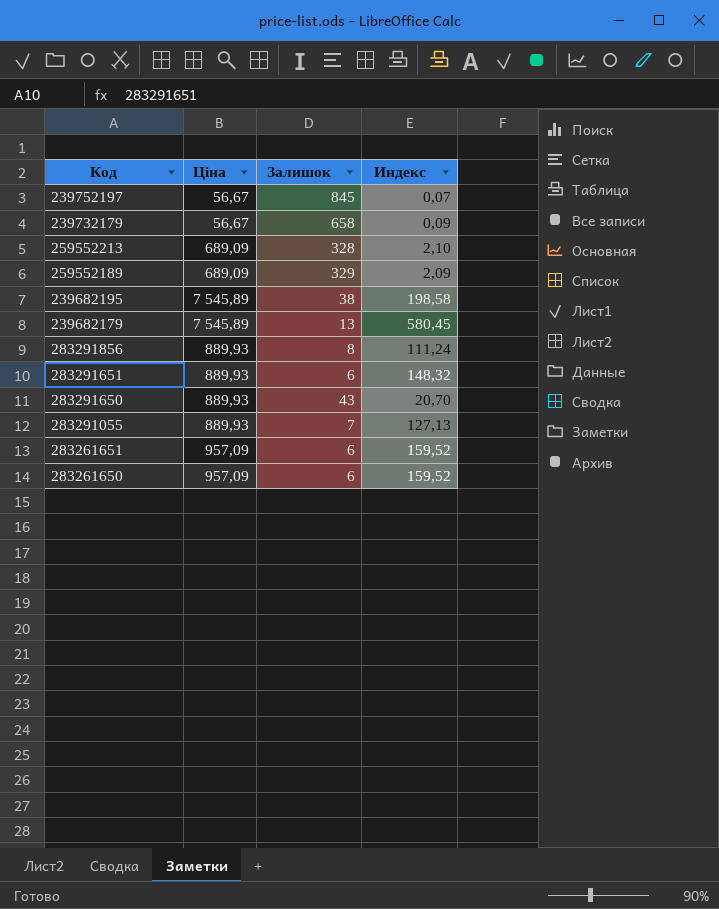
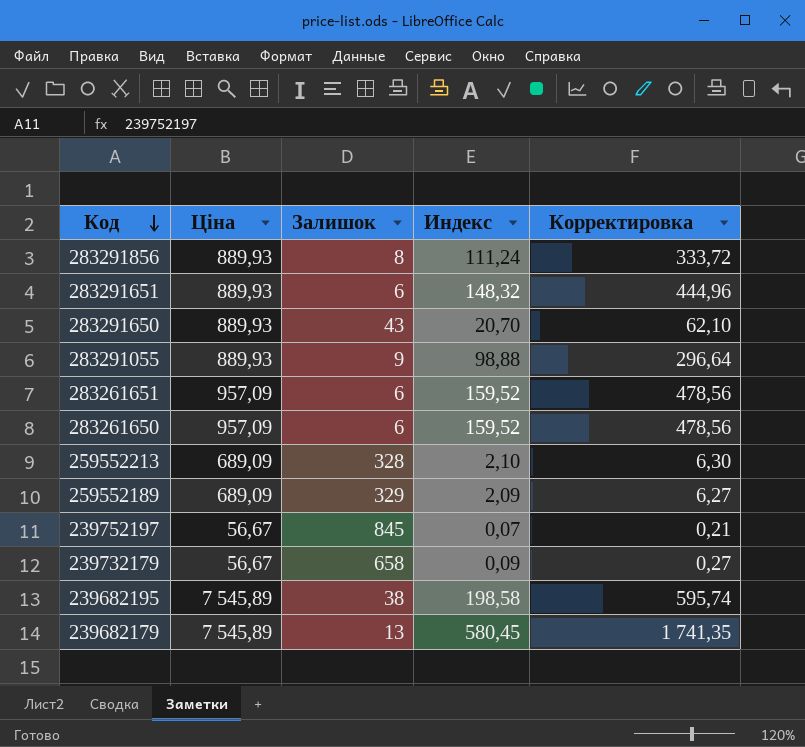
row order: none -> Код descending
column Корректировка | formula: none -> [Индекс] * 3
283291055 | Залишок: 7 -> 9
283291055 | Индекс: 127,13 -> 98,88

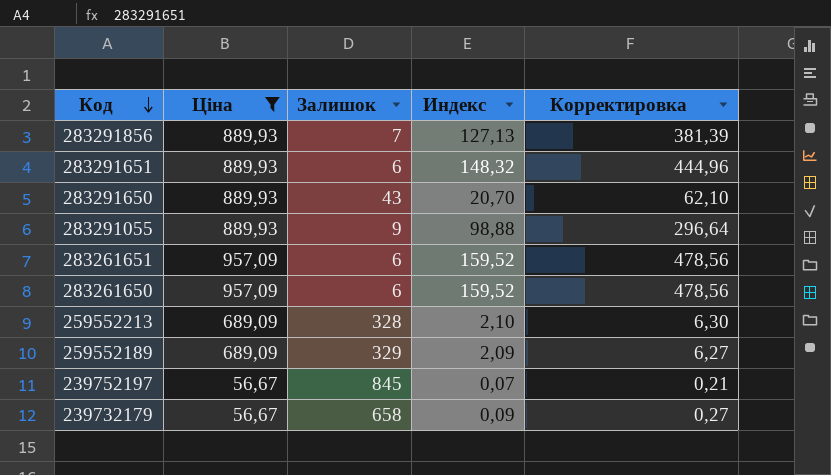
filter: none -> Ціна != 7 545,89
283291856 | Залишок: 8 -> 7
283291856 | Индекс: 111,24 -> 127,13
283291856 | Корректировка: 333,72 -> 381,39

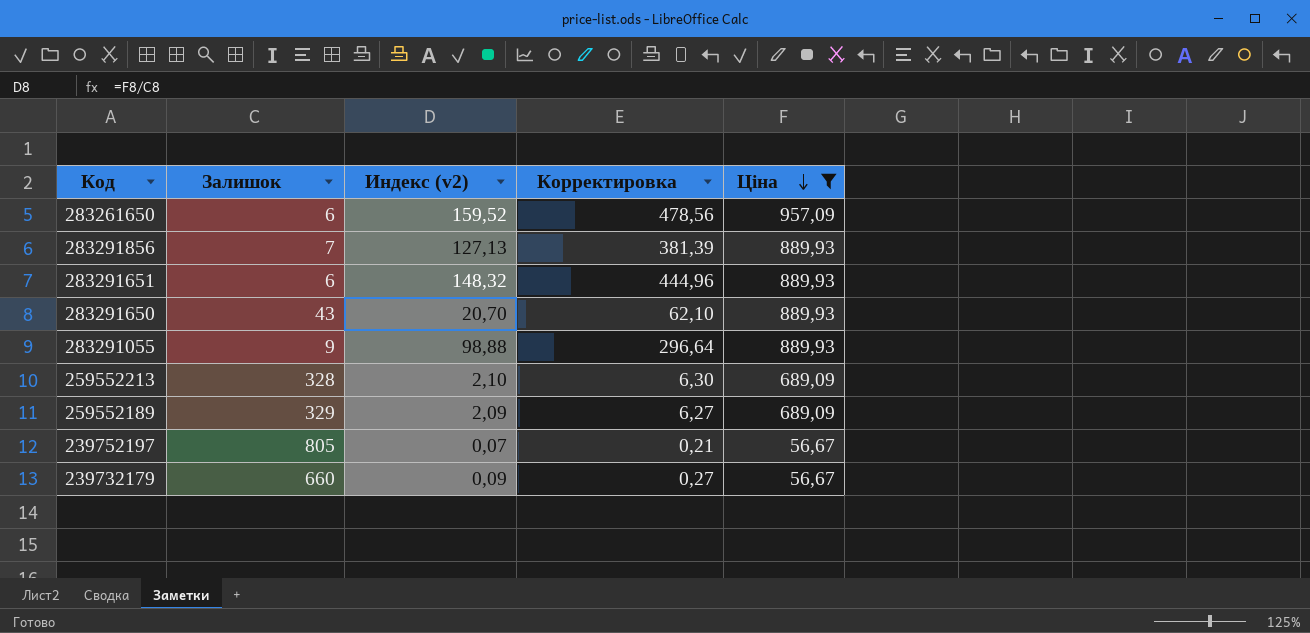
row order: Код descending -> Ціна descending
column name: Индекс -> Индекс (v2)
column Ціна | position: 2 -> 5
row 283261651: 957,09 | 6 | 159,52 | 478,56 -> none
239752197 | Залишок: 845 -> 805
239732179 | Залишок: 658 -> 660

